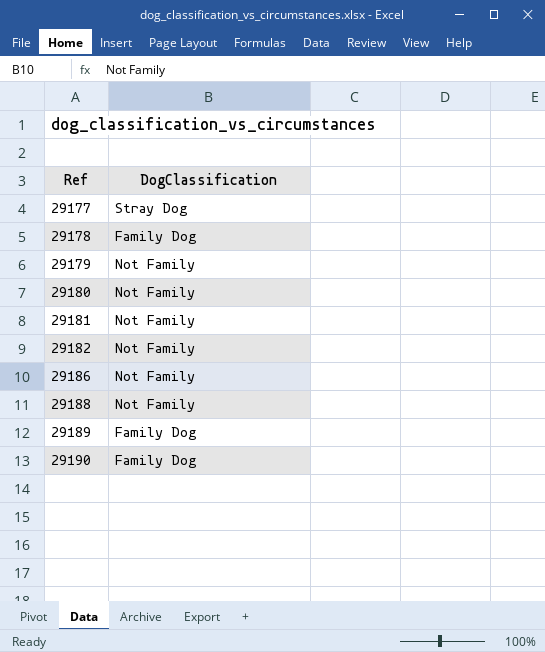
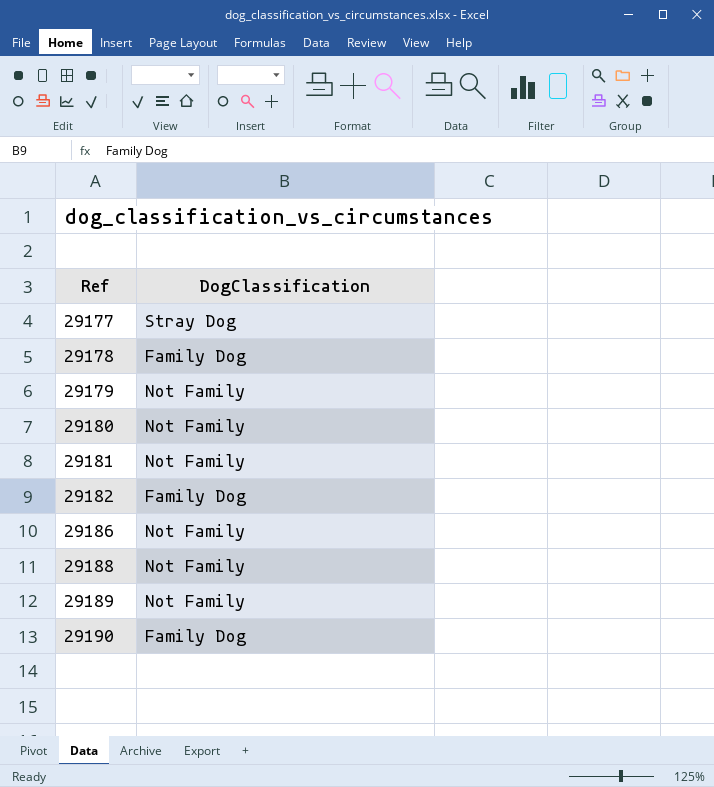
29182 | DogClassification: Not Family -> Family Dog
29189 | DogClassification: Family Dog -> Not Family

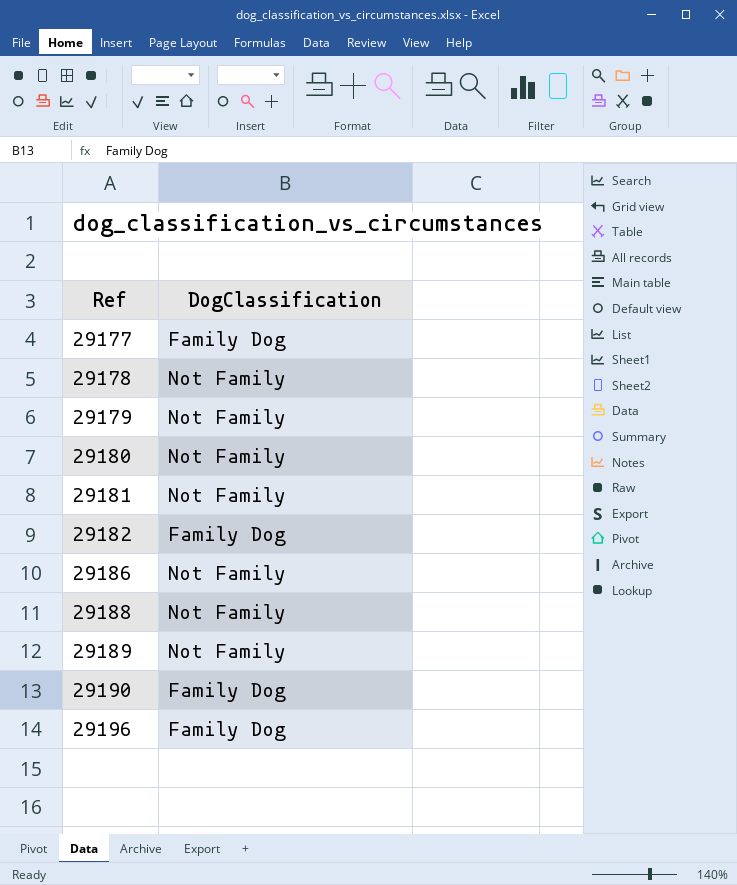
29177 | DogClassification: Stray Dog -> Family Dog
29178 | DogClassification: Family Dog -> Not Family
row 29196: none -> Family Dog

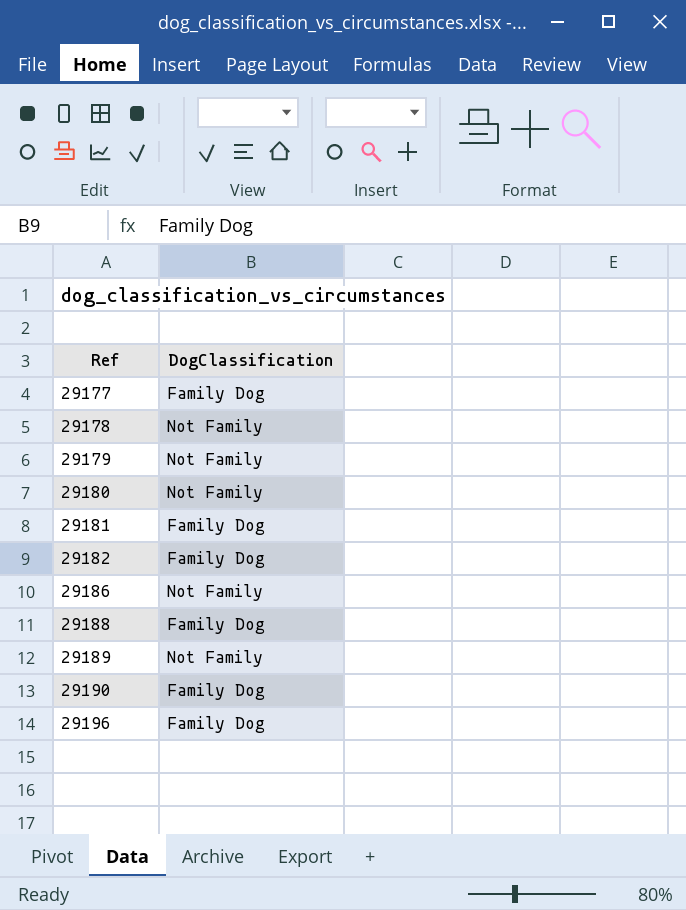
29181 | DogClassification: Not Family -> Family Dog
29188 | DogClassification: Not Family -> Family Dog

